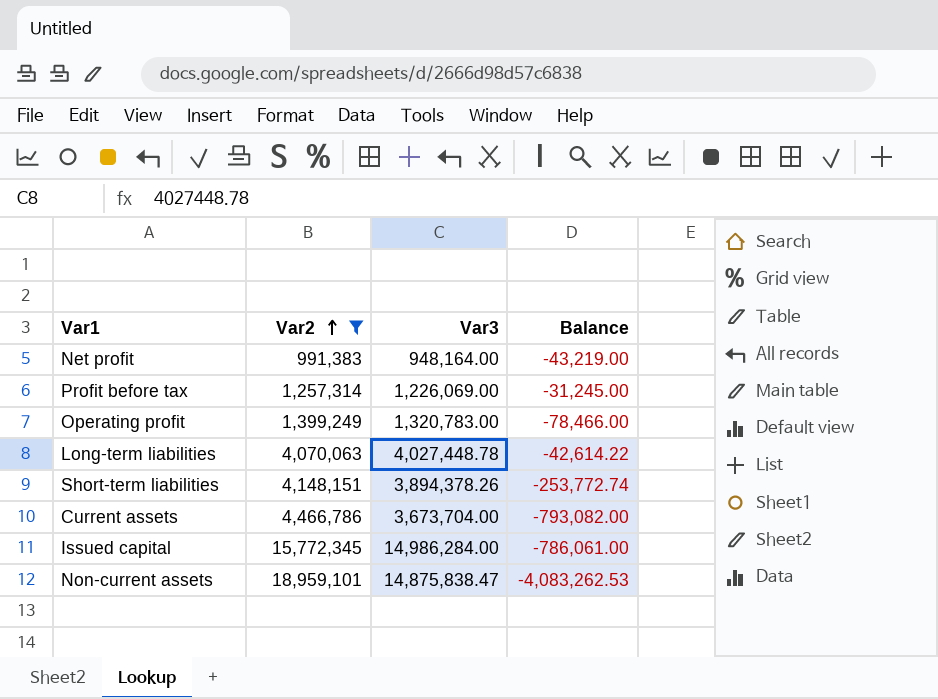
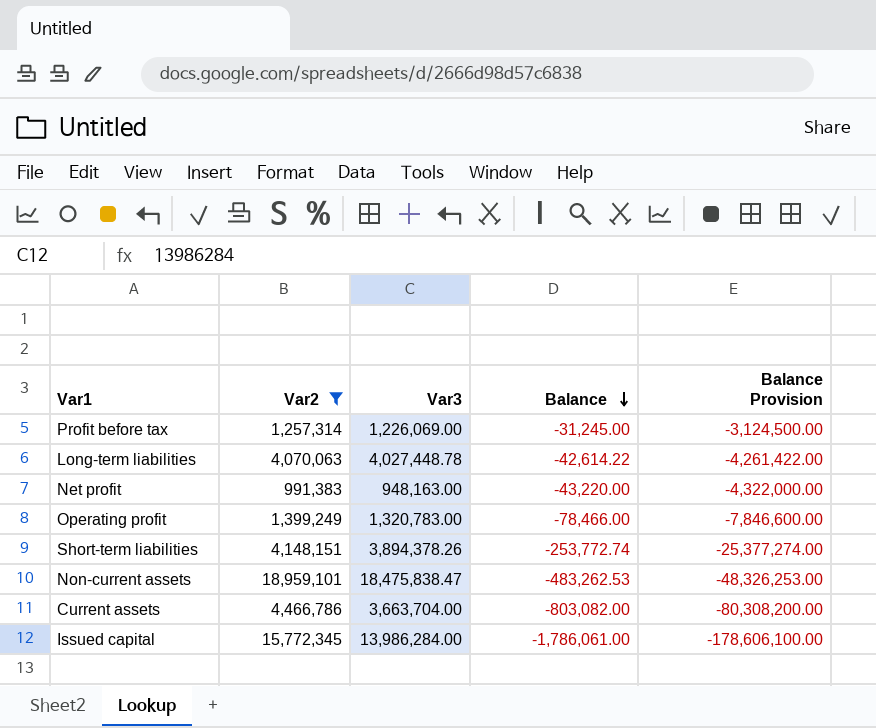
row order: Var2 ascending -> Balance descending
column Balance Provision | formula: none -> [Balance] * 100
Net profit | Var3: 948,164.00 -> 948,163.00
Net profit | Balance: -43,219.00 -> -43,220.00
Non-current assets | Var3: 14,875,838.47 -> 18,475,838.47
Non-current assets | Balance: -4,083,262.53 -> -483,262.53
Current assets | Var3: 3,673,704.00 -> 3,663,704.00
Current assets | Balance: -793,082.00 -> -803,082.00
Issued capital | Var3: 14,986,284.00 -> 13,986,284.00
Issued capital | Balance: -786,061.00 -> -1,786,061.00

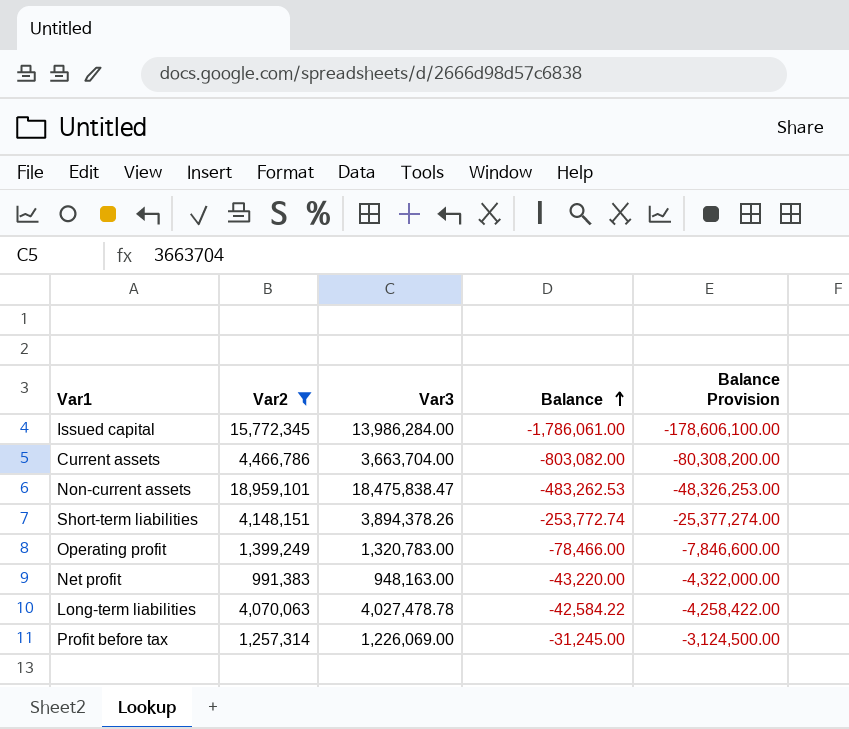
row order: Balance descending -> Balance ascending
Long-term liabilities | Var3: 4,027,448.78 -> 4,027,478.78
Long-term liabilities | Balance: -42,614.22 -> -42,584.22
Long-term liabilities | Balance Provision: -4,261,422.00 -> -4,258,422.00

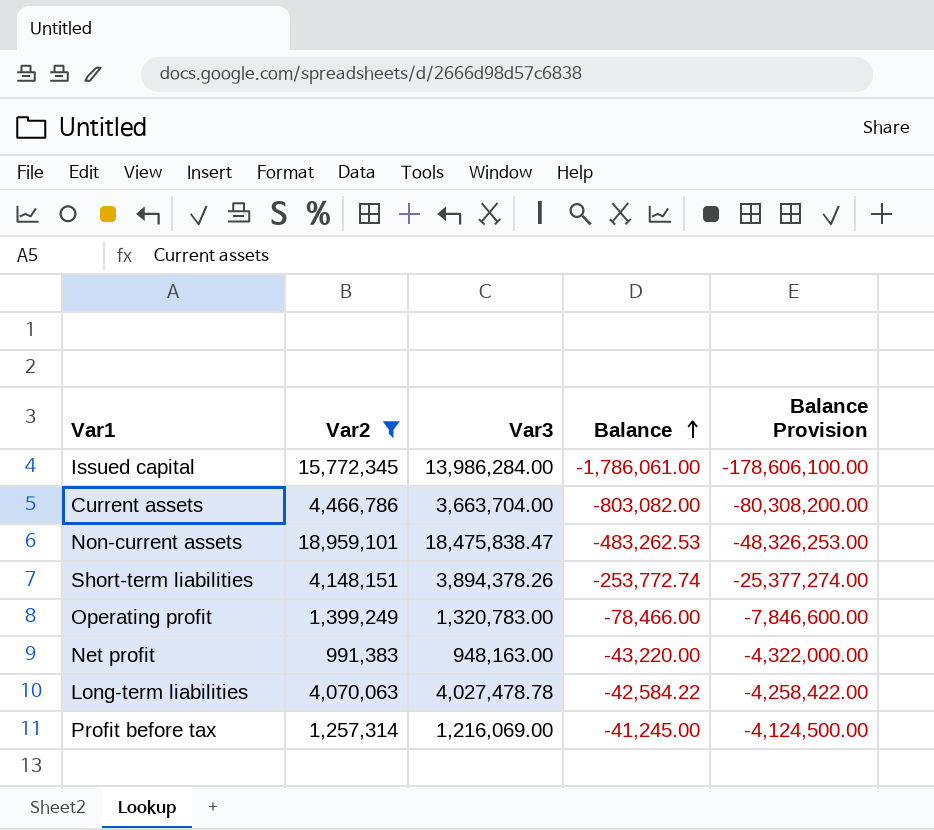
Profit before tax | Var3: 1,226,069.00 -> 1,216,069.00
Profit before tax | Balance: -31,245.00 -> -41,245.00
Profit before tax | Balance Provision: -3,124,500.00 -> -4,124,500.00

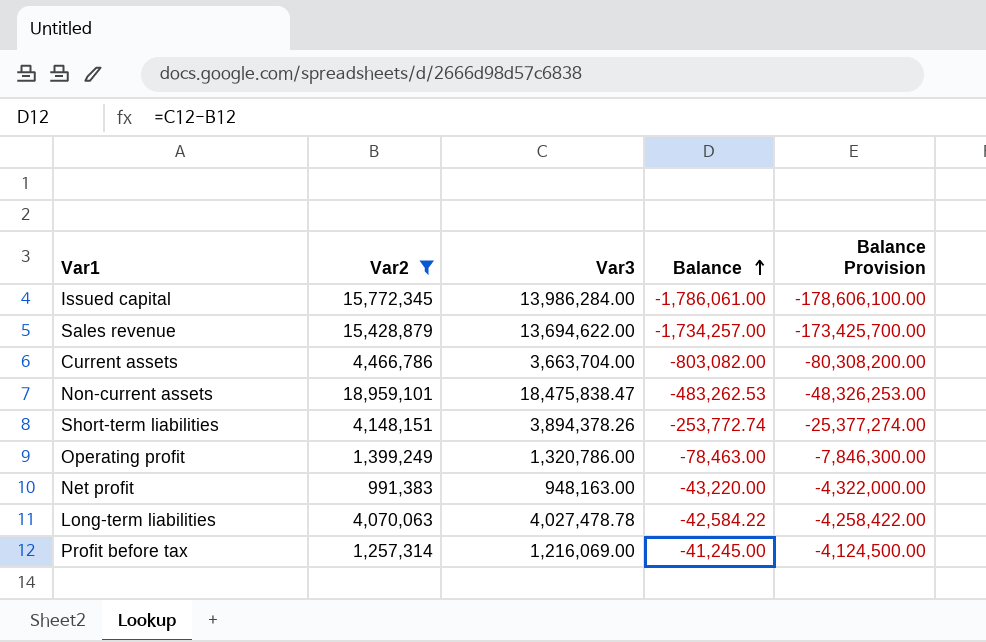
row Sales revenue: none -> 15,428,879 | 13,694,622.00 | -1,734,257.00 | -173,425,700.00
Operating profit | Var3: 1,320,783.00 -> 1,320,786.00
Operating profit | Balance: -78,466.00 -> -78,463.00
Operating profit | Balance Provision: -7,846,600.00 -> -7,846,300.00

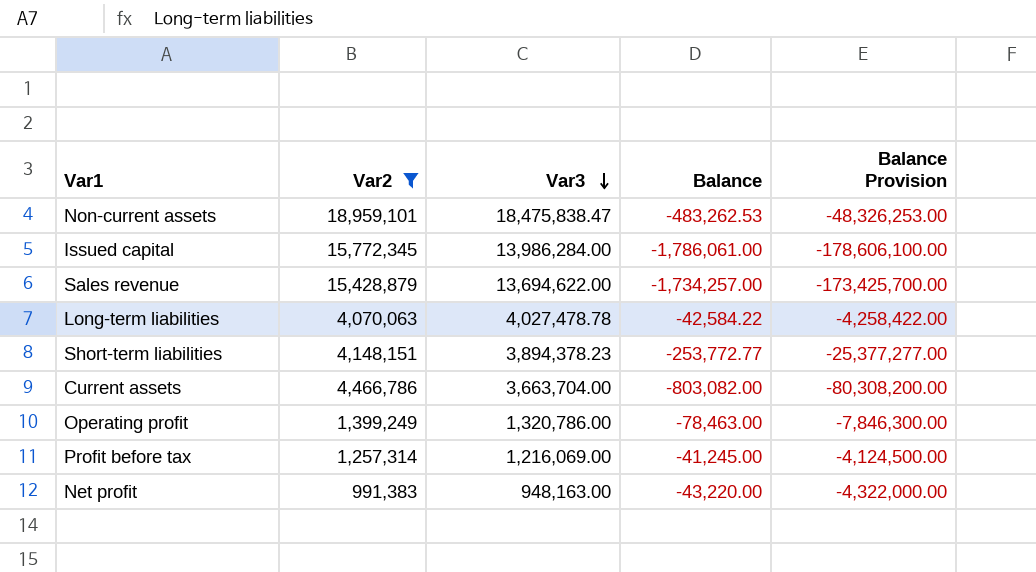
row order: Balance ascending -> Var3 descending
Short-term liabilities | Var3: 3,894,378.26 -> 3,894,378.23
Short-term liabilities | Balance: -253,772.74 -> -253,772.77
Short-term liabilities | Balance Provision: -25,377,274.00 -> -25,377,277.00

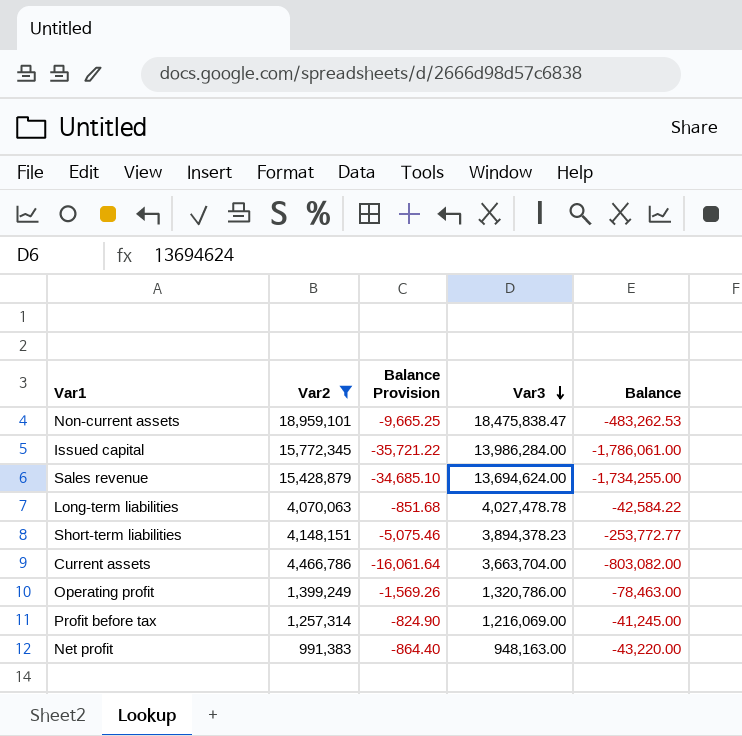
column Balance Provision | formula: [Balance] * 100 -> [Balance] * 0.02
column Balance Provision | position: 5 -> 3
Sales revenue | Var3: 13,694,622.00 -> 13,694,624.00
Sales revenue | Balance: -1,734,257.00 -> -1,734,255.00

